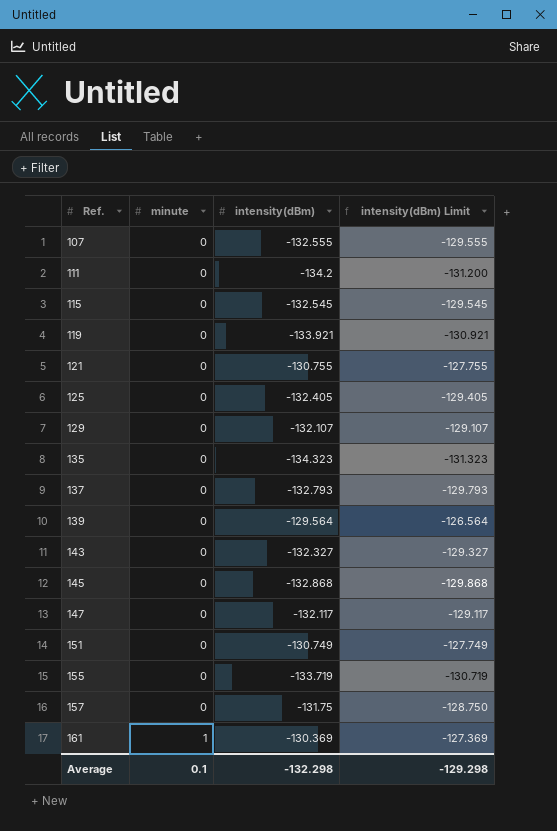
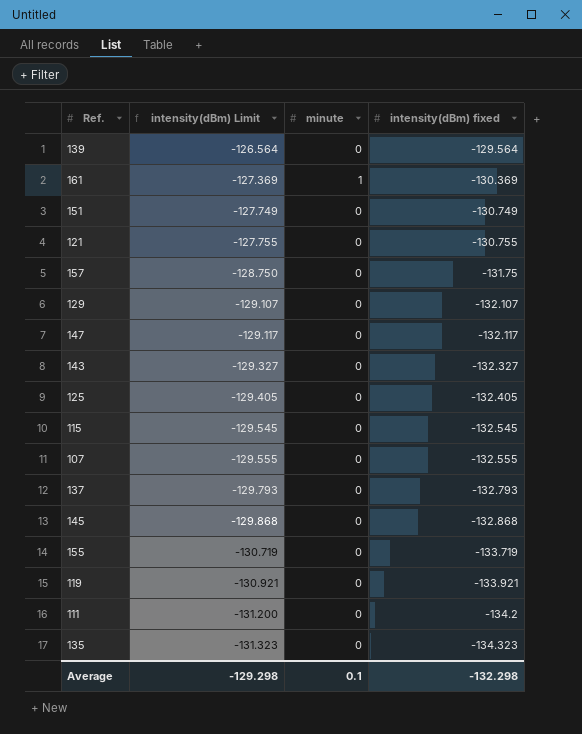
row order: Ref. ascending -> intensity(dBm) Limit descending
column intensity(dBm) Limit | position: 4 -> 2
column name: intensity(dBm) -> intensity(dBm) fixed

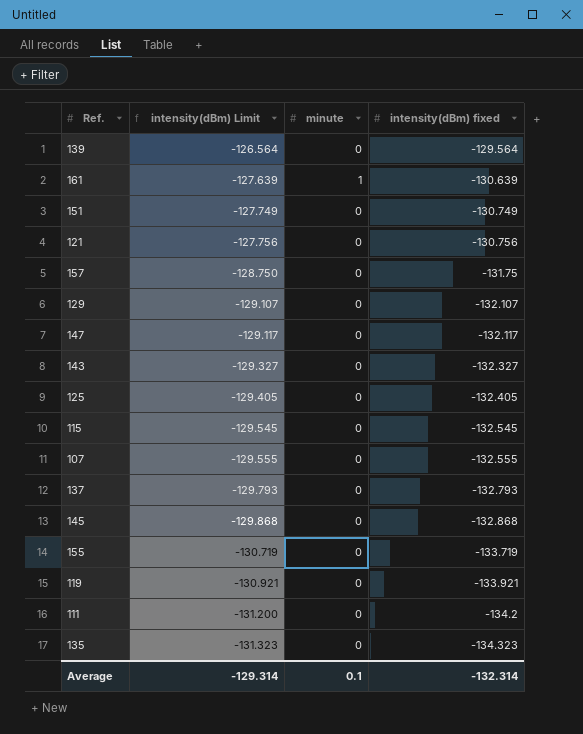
161 | intensity(dBm) Limit: -127.369 -> -127.639
161 | intensity(dBm) fixed: -130.369 -> -130.639
121 | intensity(dBm) Limit: -127.755 -> -127.756
121 | intensity(dBm) fixed: -130.755 -> -130.756
Average | intensity(dBm) Limit: -129.298 -> -129.314
Average | intensity(dBm) fixed: -132.298 -> -132.314

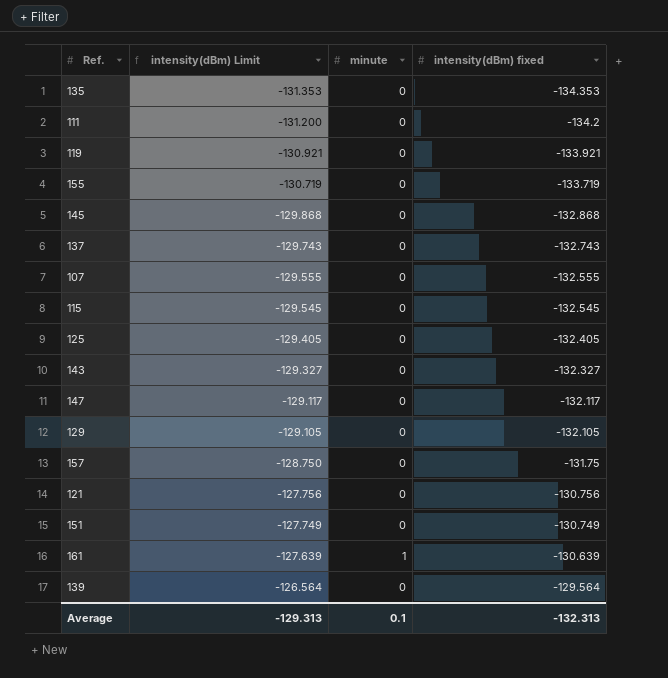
row order: intensity(dBm) Limit descending -> intensity(dBm) Limit ascending
135 | intensity(dBm) Limit: -131.323 -> -131.353
135 | intensity(dBm) fixed: -134.323 -> -134.353
137 | intensity(dBm) Limit: -129.793 -> -129.743
137 | intensity(dBm) fixed: -132.793 -> -132.743
129 | intensity(dBm) Limit: -129.107 -> -129.105
129 | intensity(dBm) fixed: -132.107 -> -132.105
Average | intensity(dBm) Limit: -129.314 -> -129.313
Average | intensity(dBm) fixed: -132.314 -> -132.313

